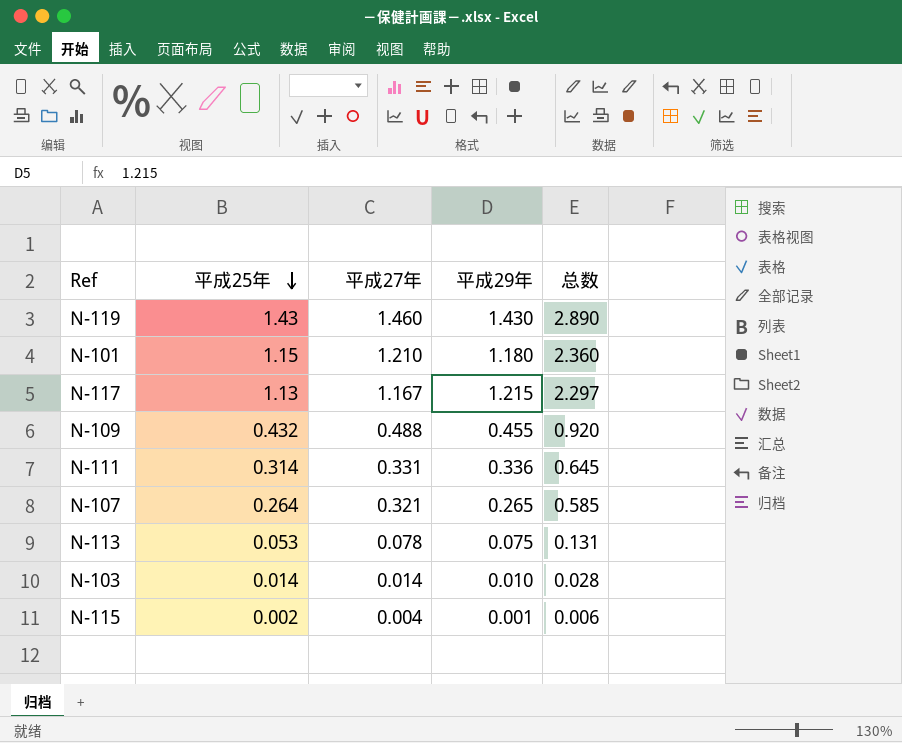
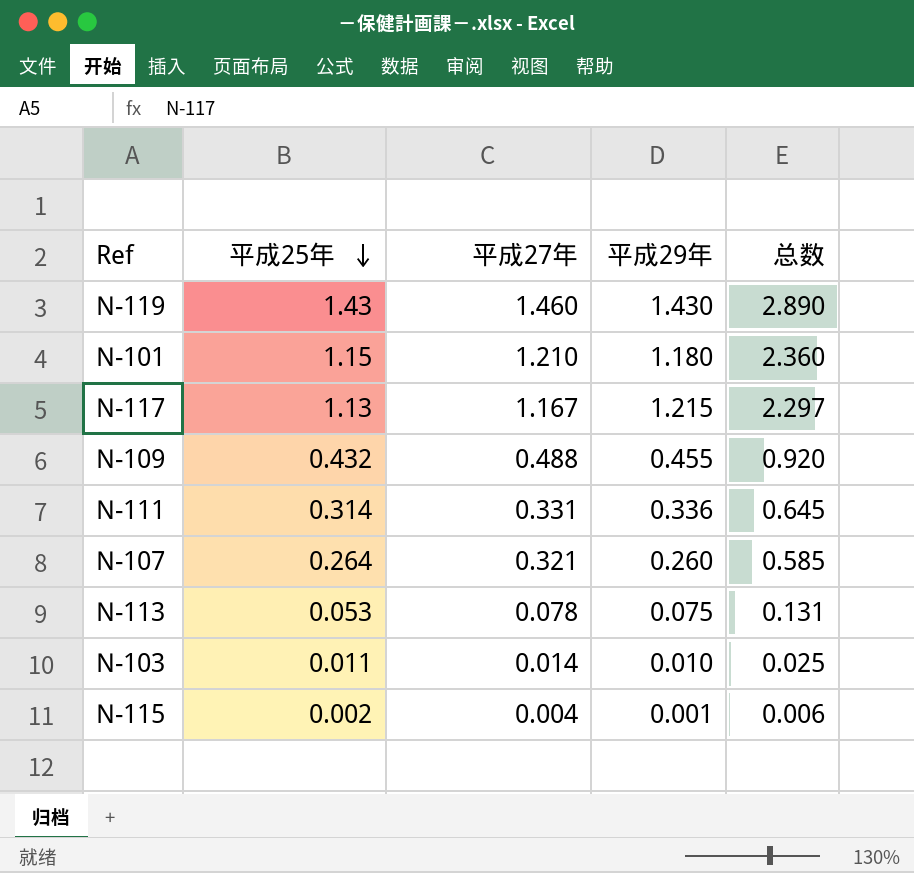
N-107 | 平成29年: 0.265 -> 0.260
N-103 | 平成25年: 0.014 -> 0.011
N-103 | 总数: 0.028 -> 0.025

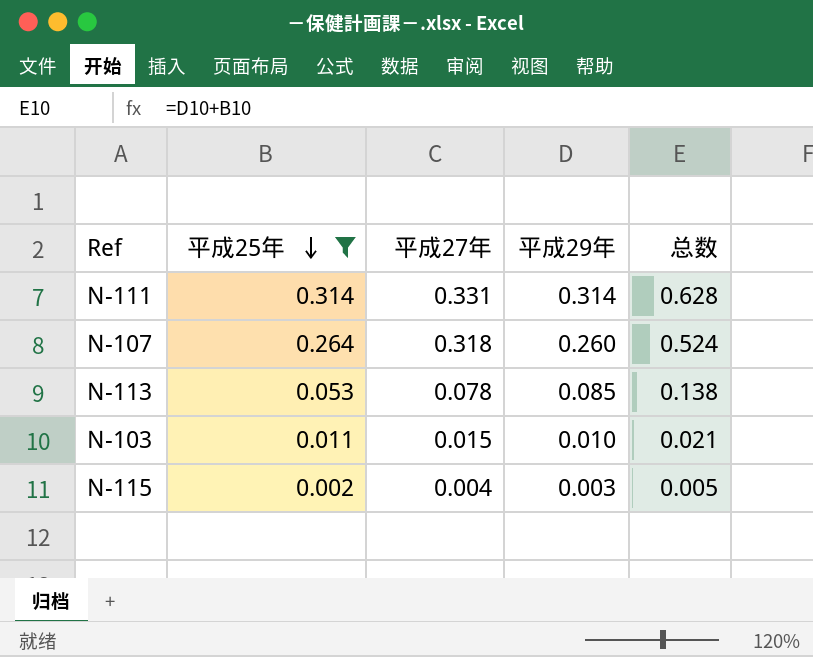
filter: none -> 平成25年 <= 0.314
column 总数 | formula: [平成25年] + [平成27年] -> [平成25年] + [平成29年]
N-111 | 平成29年: 0.336 -> 0.314
N-107 | 平成27年: 0.321 -> 0.318
N-113 | 平成29年: 0.075 -> 0.085
N-103 | 平成27年: 0.014 -> 0.015
N-115 | 平成29年: 0.001 -> 0.003

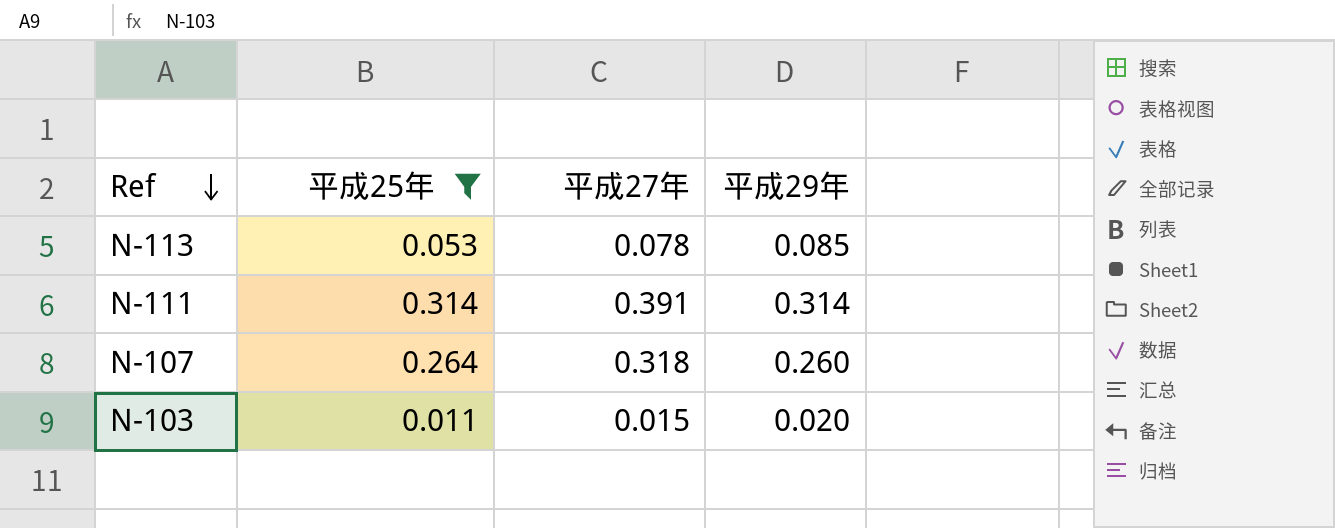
row order: 平成25年 descending -> Ref descending
column 总数 | formula: [平成25年] + [平成29年] -> none
row N-115: 0.002 | 0.004 | 0.003 | 0.005 -> none
N-111 | 平成27年: 0.331 -> 0.391
N-103 | 平成29年: 0.010 -> 0.020

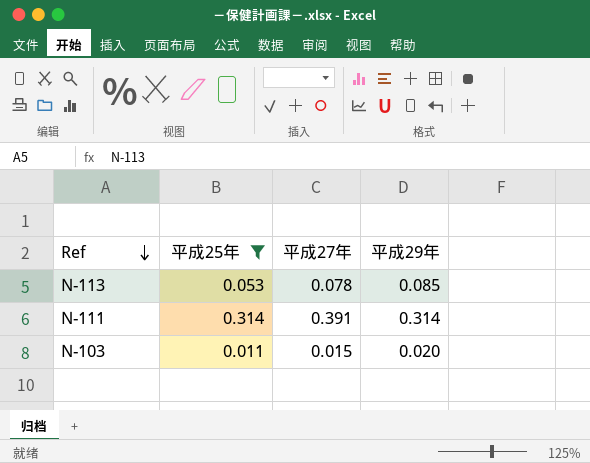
row N-107: 0.264 | 0.318 | 0.260 -> none

